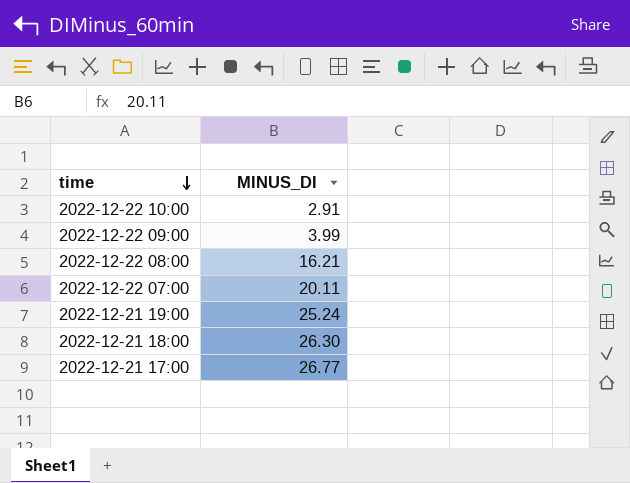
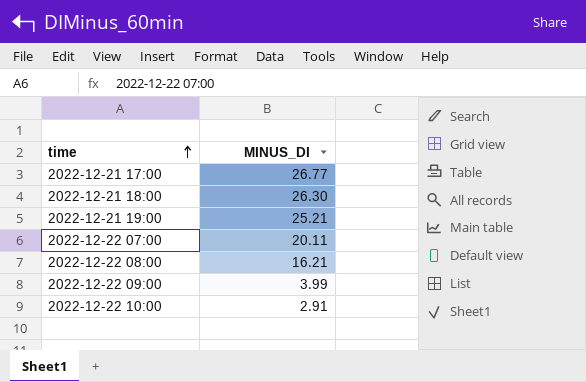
row order: time descending -> time ascending
2022-12-21 19:00 | MINUS_DI: 25.24 -> 25.21

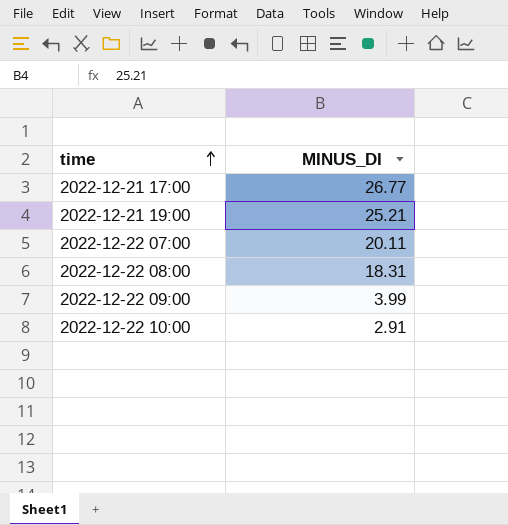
row 2022-12-21 18:00: 26.30 -> none
2022-12-22 08:00 | MINUS_DI: 16.21 -> 18.31

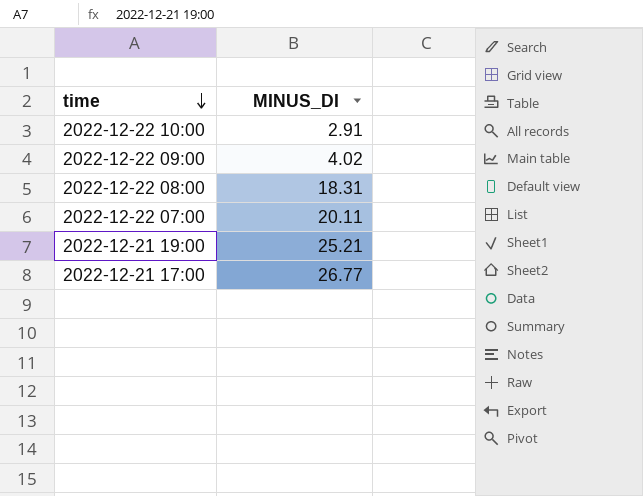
row order: time ascending -> time descending
2022-12-22 09:00 | MINUS_DI: 3.99 -> 4.02

